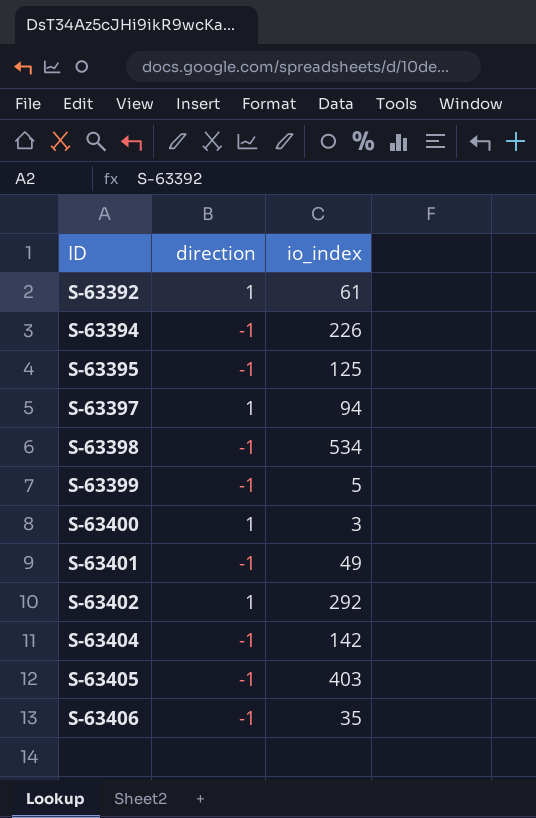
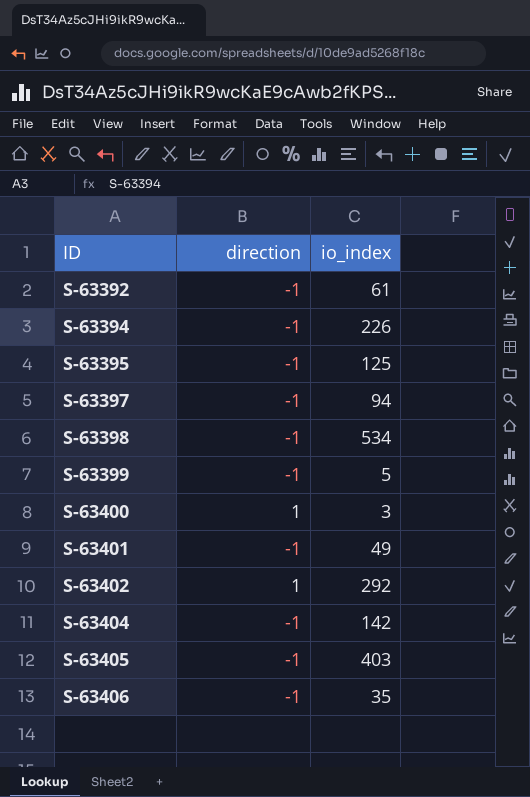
S-63392 | direction: 1 -> -1
S-63397 | direction: 1 -> -1

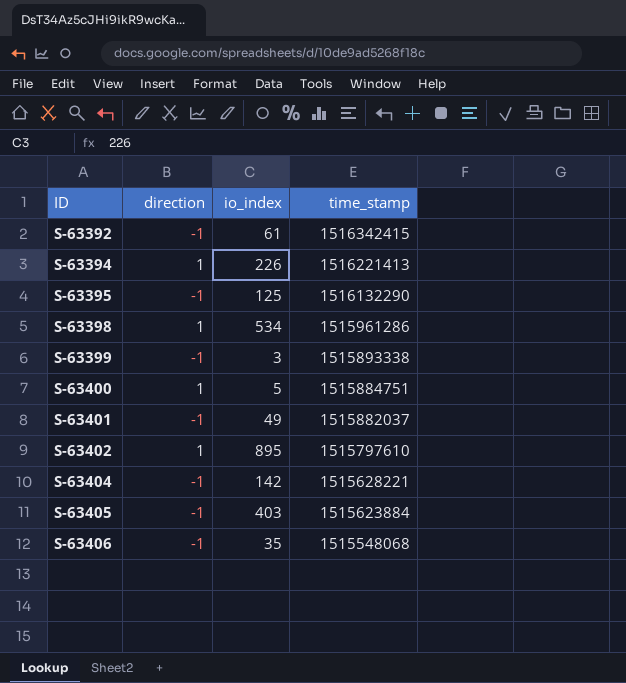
column time_stamp | position: none -> 4
row S-63397: -1 | 94 -> none
S-63394 | direction: -1 -> 1
S-63398 | direction: -1 -> 1
S-63399 | io_index: 5 -> 3
S-63400 | io_index: 3 -> 5
S-63402 | io_index: 292 -> 895

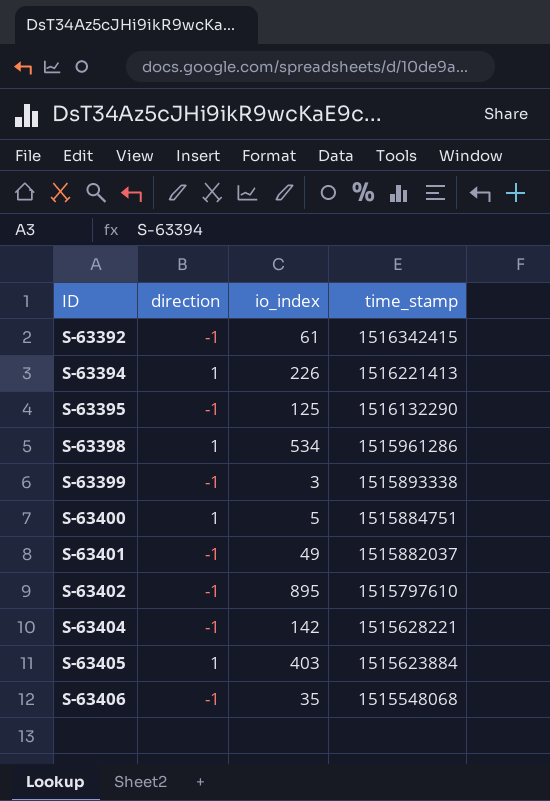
S-63402 | direction: 1 -> -1
S-63405 | direction: -1 -> 1

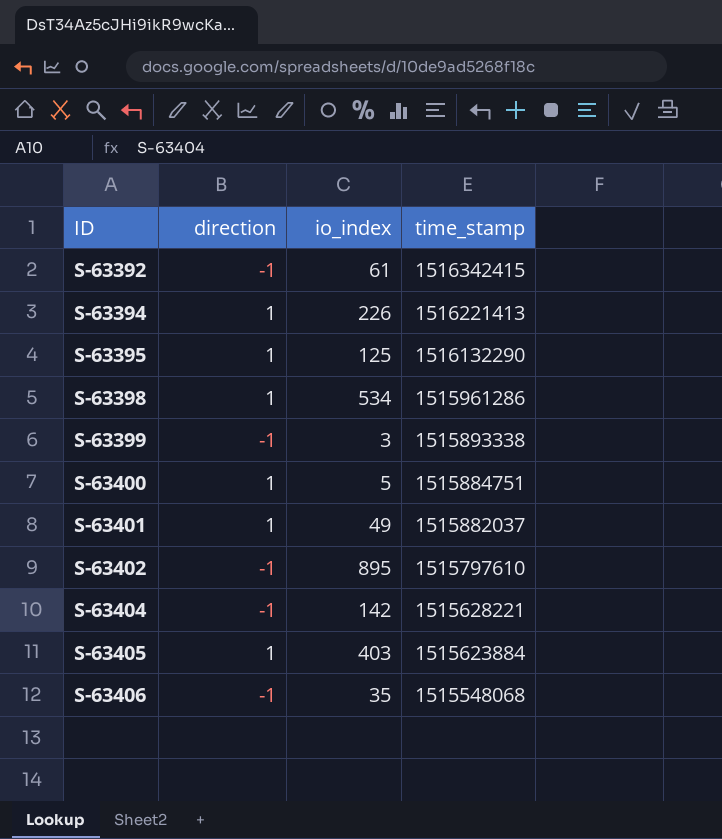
S-63395 | direction: -1 -> 1
S-63401 | direction: -1 -> 1

